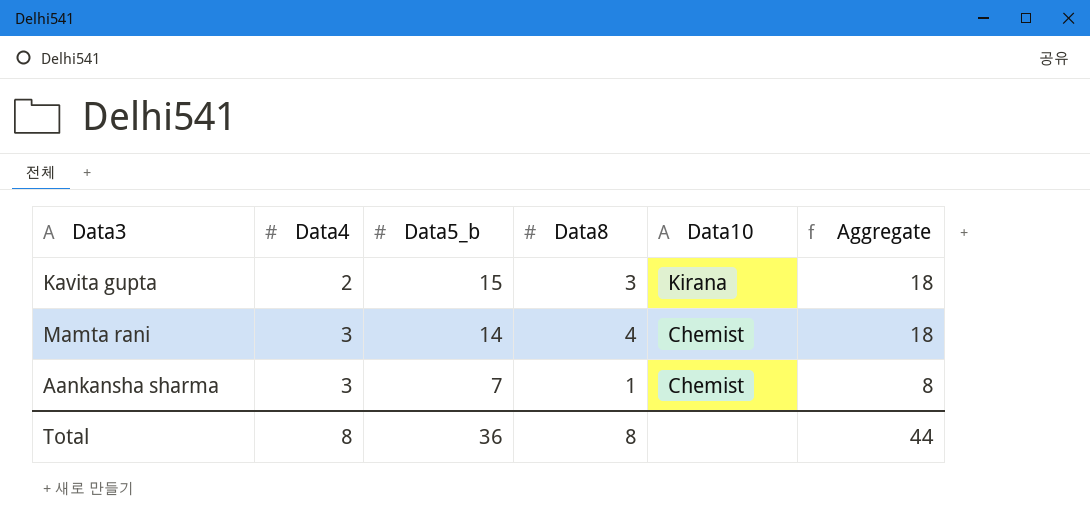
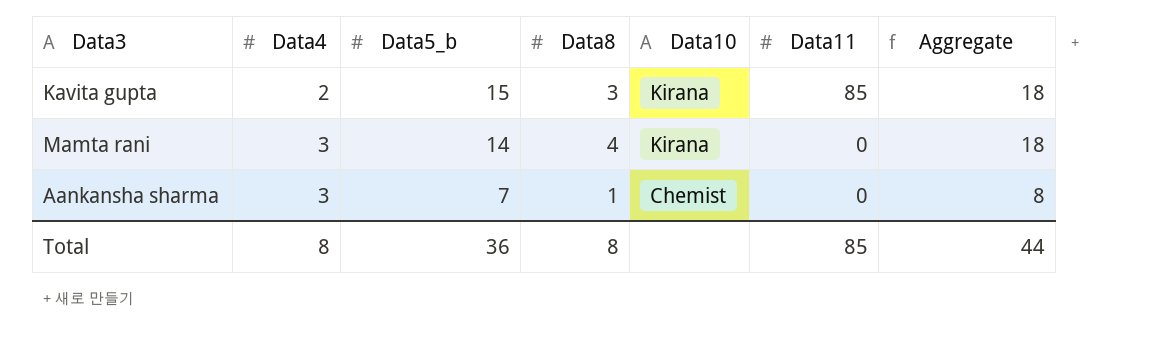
column Data11 | position: none -> 6
Mamta rani | Data10: Chemist -> Kirana

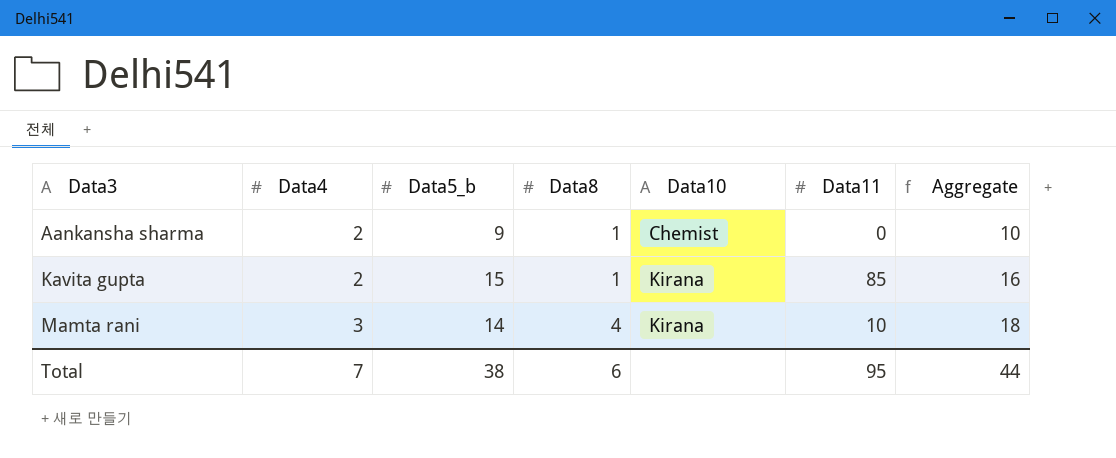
row order: Data4 ascending -> Data3 ascending
Aankansha sharma | Data4: 3 -> 2
Aankansha sharma | Data5_b: 7 -> 9
Aankansha sharma | Aggregate: 8 -> 10
Kavita gupta | Data8: 3 -> 1
Kavita gupta | Aggregate: 18 -> 16
Mamta rani | Data11: 0 -> 10
Total | Data4: 8 -> 7
Total | Data5_b: 36 -> 38
Total | Data8: 8 -> 6
Total | Data11: 85 -> 95

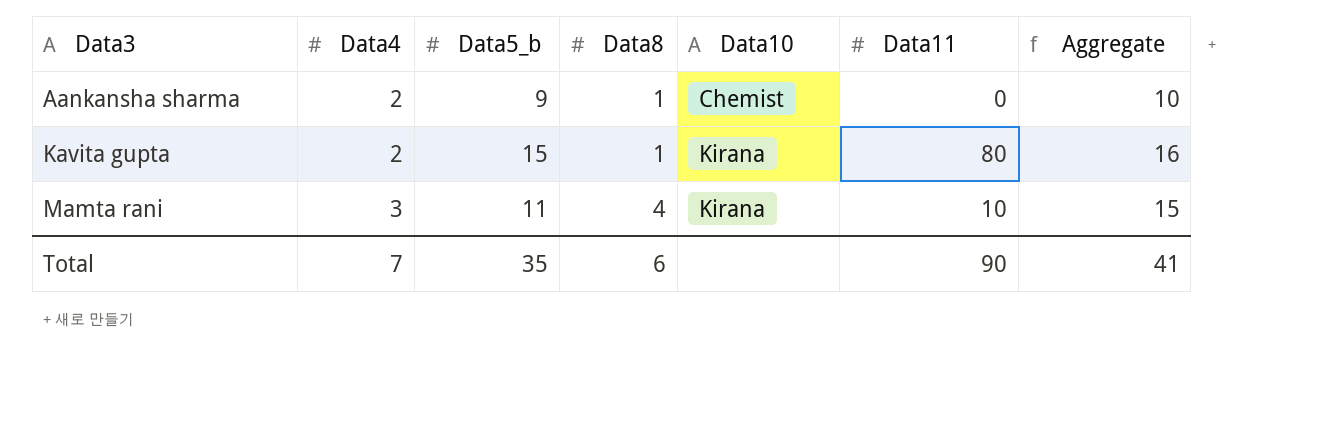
Kavita gupta | Data11: 85 -> 80
Mamta rani | Data5_b: 14 -> 11
Mamta rani | Aggregate: 18 -> 15
Total | Data5_b: 38 -> 35
Total | Data11: 95 -> 90
Total | Aggregate: 44 -> 41

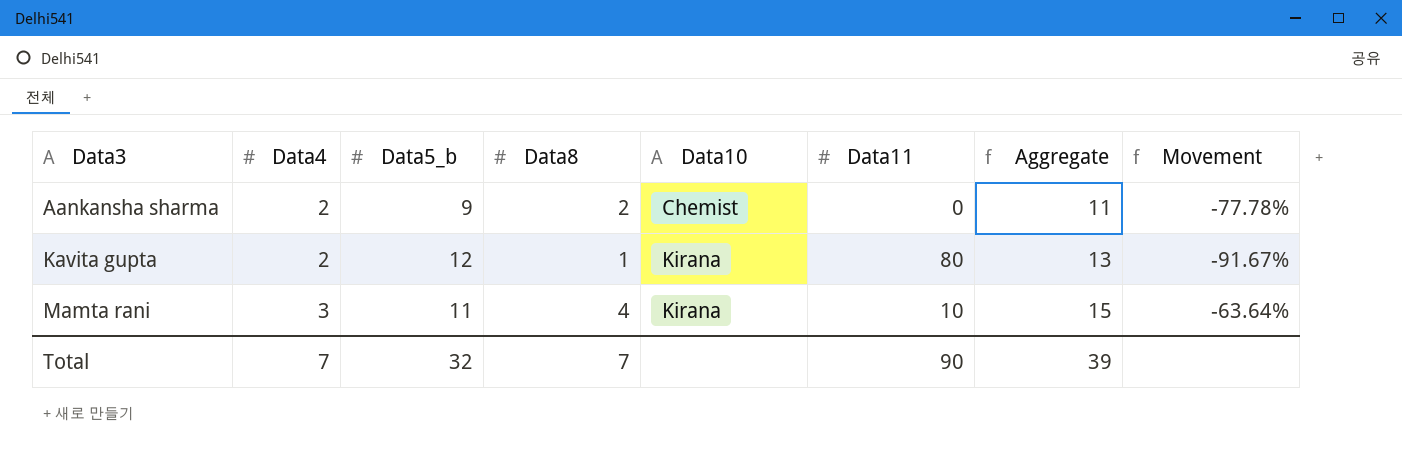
column Movement | formula: none -> ([Data8] - [Data5_b]) / [Data5_b]
Aankansha sharma | Data8: 1 -> 2
Aankansha sharma | Aggregate: 10 -> 11
Kavita gupta | Data5_b: 15 -> 12
Kavita gupta | Aggregate: 16 -> 13
Total | Data5_b: 35 -> 32
Total | Data8: 6 -> 7
Total | Aggregate: 41 -> 39

